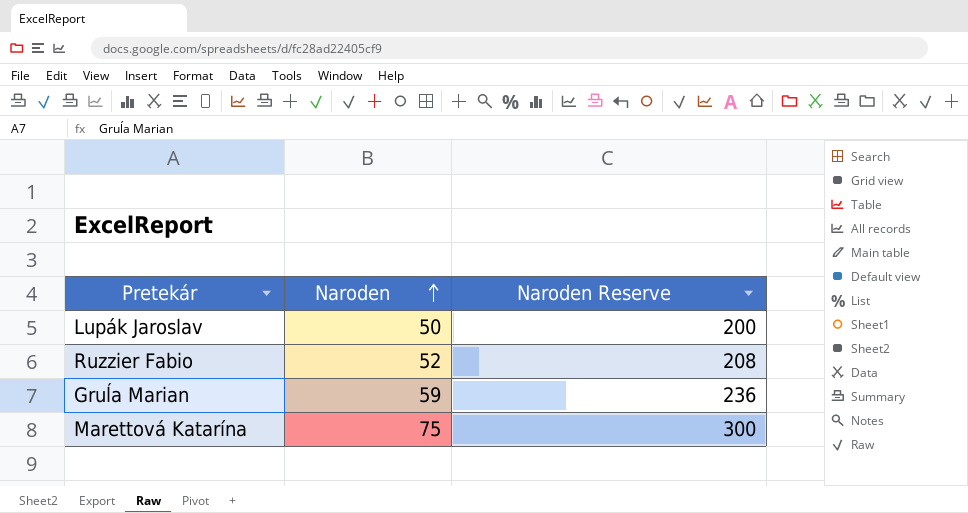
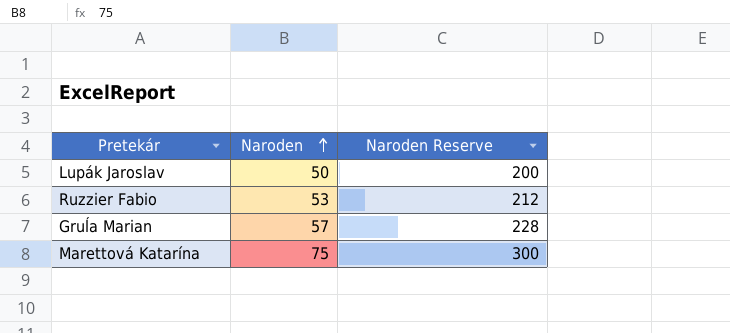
Ruzzier Fabio | Naroden: 52 -> 53
Ruzzier Fabio | Naroden Reserve: 208 -> 212
Gruĺa Marian | Naroden: 59 -> 57
Gruĺa Marian | Naroden Reserve: 236 -> 228

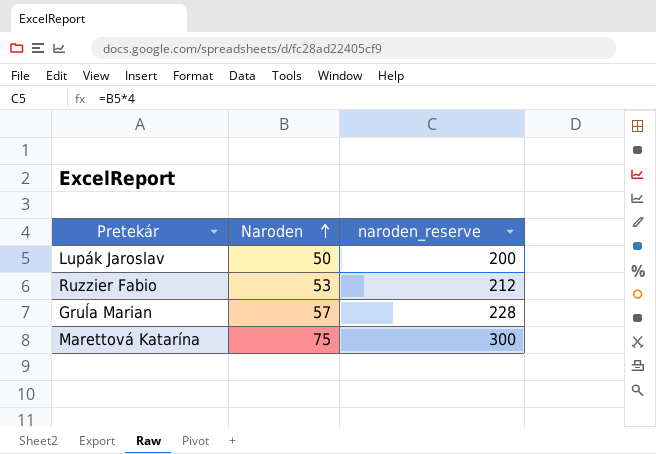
column name: Naroden Reserve -> naroden_reserve

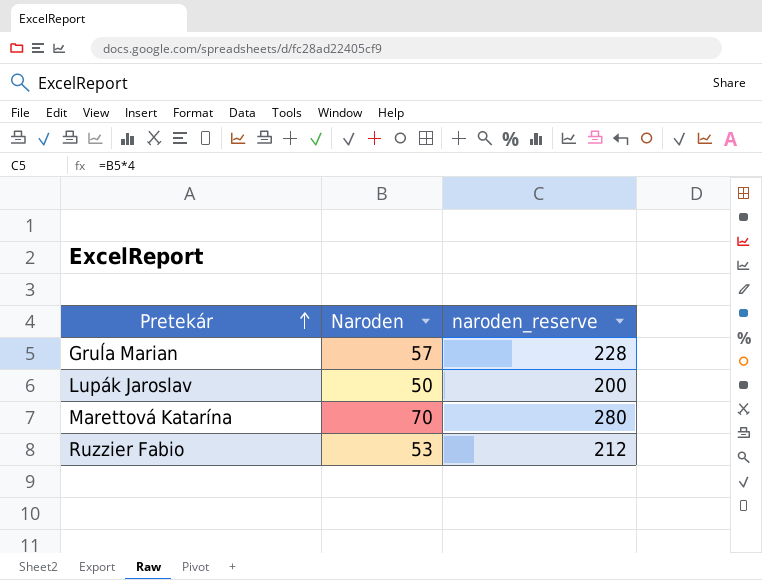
row order: Naroden ascending -> Pretekár ascending
Marettová Katarína | Naroden: 75 -> 70
Marettová Katarína | naroden_reserve: 300 -> 280

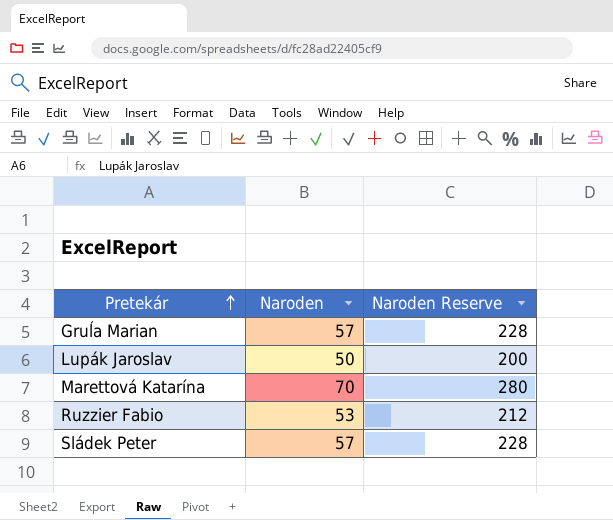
column name: naroden_reserve -> Naroden Reserve
row Sládek Peter: none -> 57 | 228

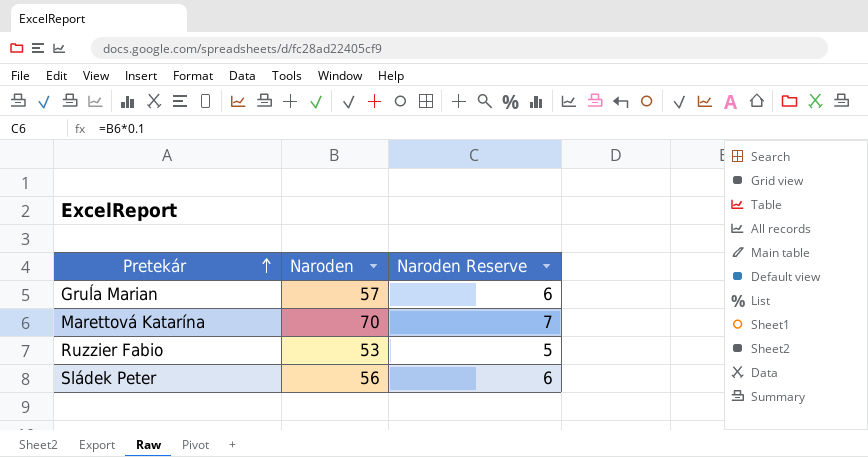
column Naroden Reserve | formula: [Naroden] * 4 -> [Naroden] * 0.1
row Lupák Jaroslav: 50 | 200 -> none
Sládek Peter | Naroden: 57 -> 56

